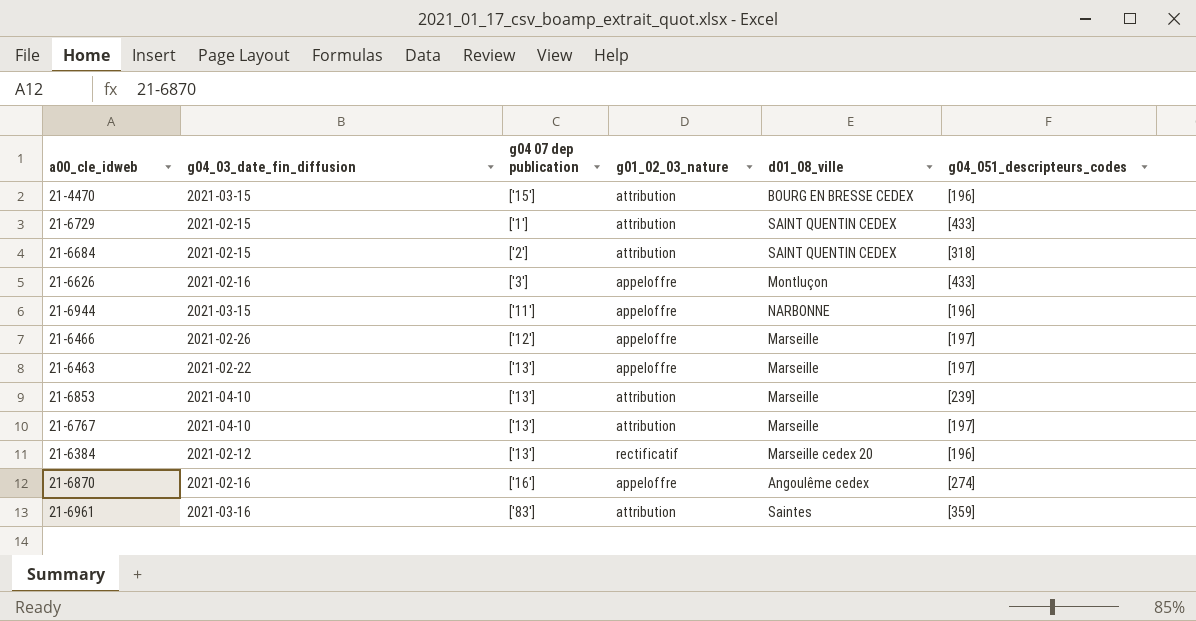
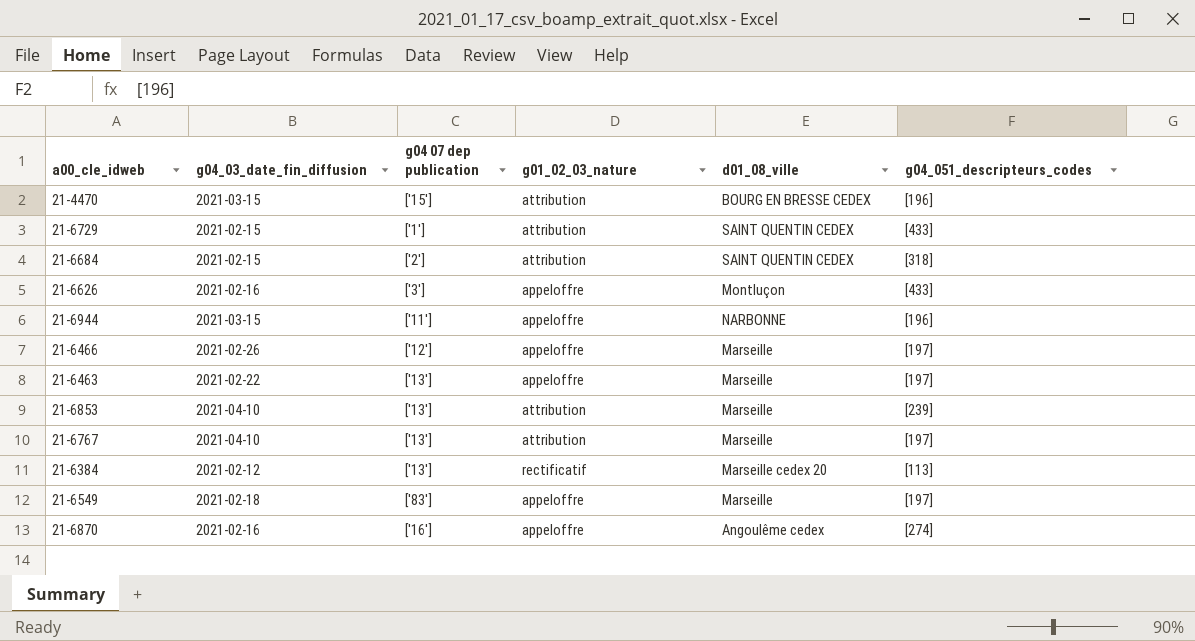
row 21-6961: 2021-03-16 | ['83'] | attribution | Saintes | [359] -> none
21-6384 | g04_051_descripteurs_codes: [196] -> [113]
row 21-6549: none -> 2021-02-18 | ['83'] | appeloffre | Marseille | [197]

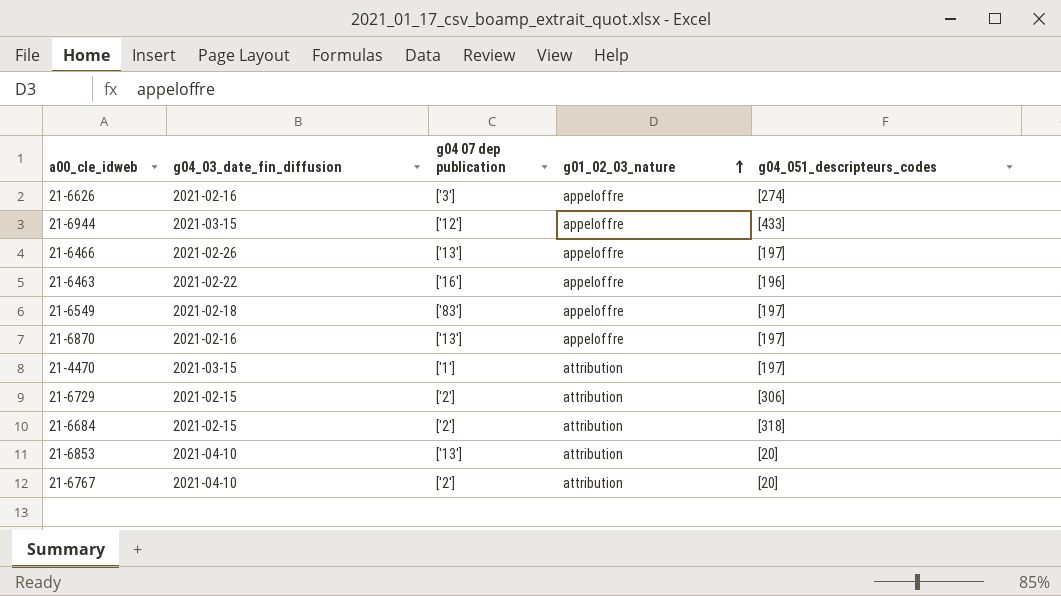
row order: none -> g01_02_03_nature ascending
column d01_08_ville | position: 5 -> none
row 21-6384: 2021-02-12 | ['13'] | rectificatif | Marseille cedex 20 | [113] -> none
21-6626 | g04_051_descripteurs_codes: [433] -> [274]
21-6944 | g04 07 dep publication: ['11'] -> ['12']
21-6944 | g04_051_descripteurs_codes: [196] -> [433]
21-6466 | g04 07 dep publication: ['12'] -> ['13']
21-6463 | g04 07 dep publication: ['13'] -> ['16']
21-6463 | g04_051_descripteurs_codes: [197] -> [196]
21-6870 | g04 07 dep publication: ['16'] -> ['13']
21-6870 | g04_051_descripteurs_codes: [274] -> [197]
21-4470 | g04 07 dep publication: ['15'] -> ['1']
21-4470 | g04_051_descripteurs_codes: [196] -> [197]
21-6729 | g04 07 dep publication: ['1'] -> ['2']
21-6729 | g04_051_descripteurs_codes: [433] -> [306]
21-6853 | g04_051_descripteurs_codes: [239] -> [20]
21-6767 | g04 07 dep publication: ['13'] -> ['2']
21-6767 | g04_051_descripteurs_codes: [197] -> [20]

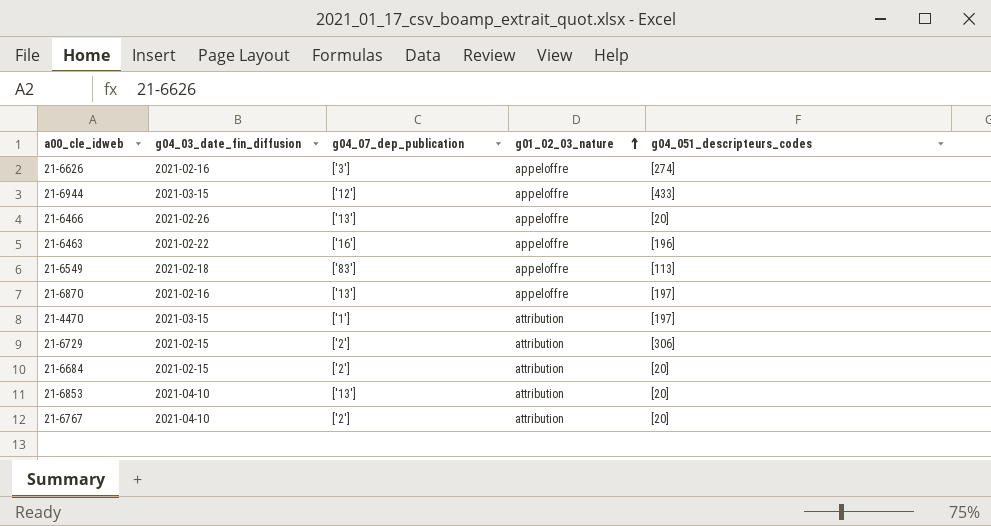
column name: g04 07 dep publication -> g04_07_dep_publication
21-6466 | g04_051_descripteurs_codes: [197] -> [20]
21-6549 | g04_051_descripteurs_codes: [197] -> [113]
21-6684 | g04_051_descripteurs_codes: [318] -> [20]

